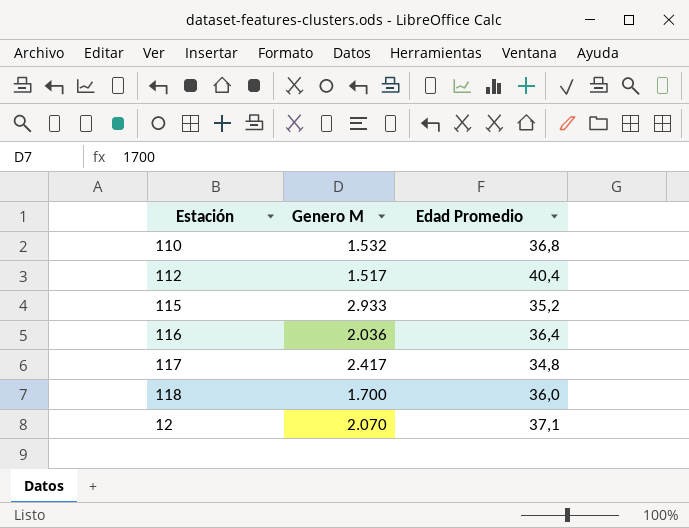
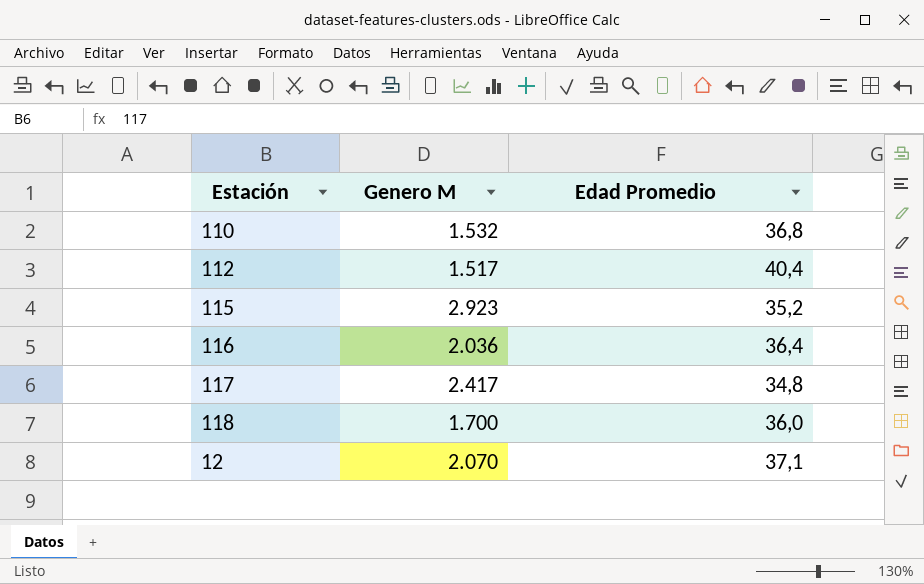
115 | Genero M: 2.933 -> 2.923

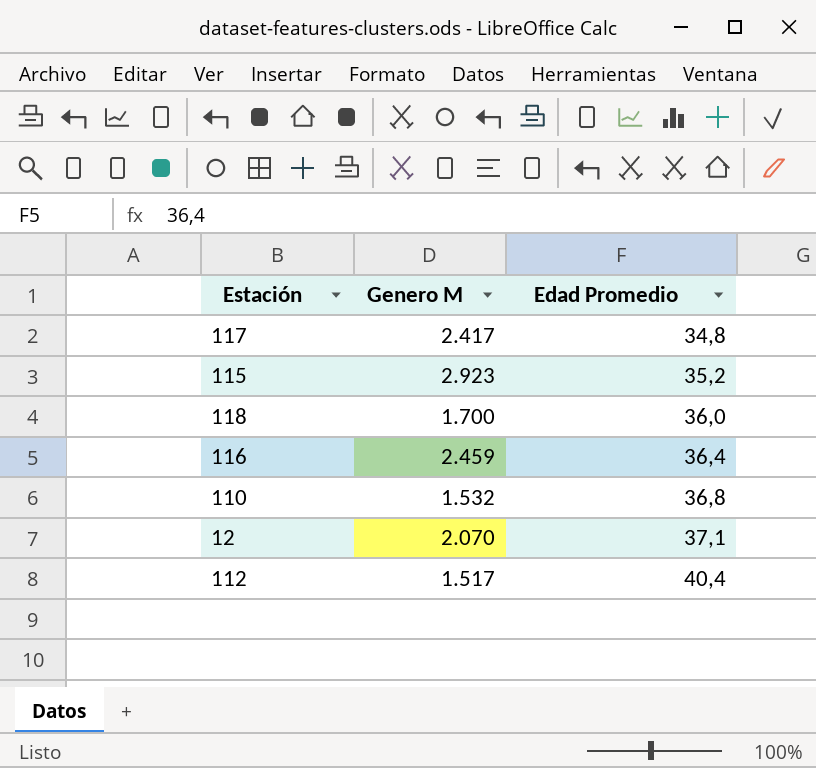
row order: none -> Edad Promedio ascending
116 | Genero M: 2.036 -> 2.459

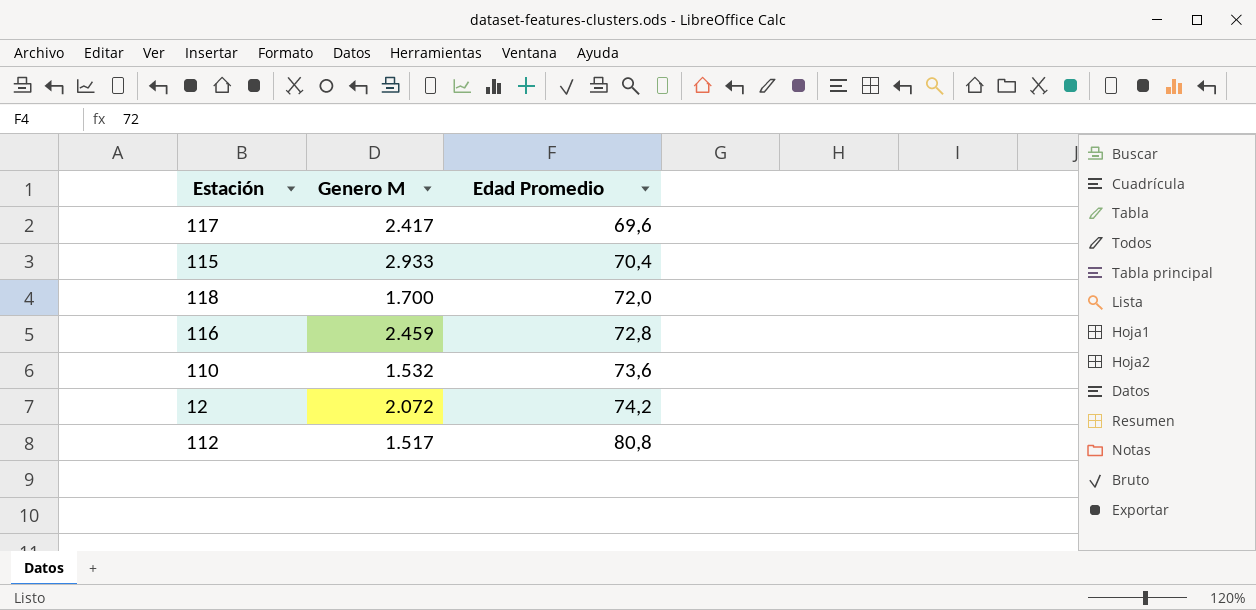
117 | Edad Promedio: 34,8 -> 69,6
115 | Genero M: 2.923 -> 2.933
115 | Edad Promedio: 35,2 -> 70,4
118 | Edad Promedio: 36,0 -> 72,0
116 | Edad Promedio: 36,4 -> 72,8
110 | Edad Promedio: 36,8 -> 73,6
12 | Genero M: 2.070 -> 2.072
12 | Edad Promedio: 37,1 -> 74,2
112 | Edad Promedio: 40,4 -> 80,8

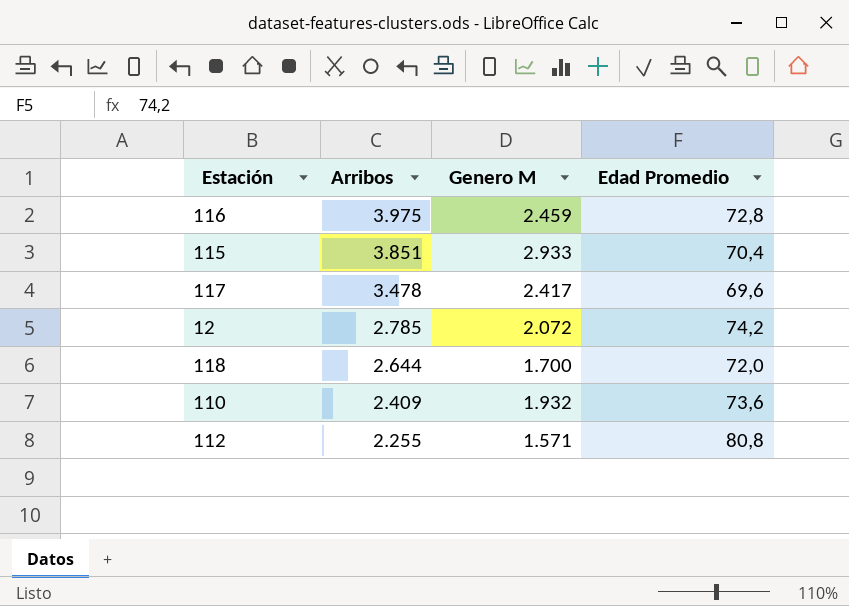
row order: Edad Promedio ascending -> Arribos descending
column Arribos | position: none -> 2
110 | Genero M: 1.532 -> 1.932
112 | Genero M: 1.517 -> 1.571

